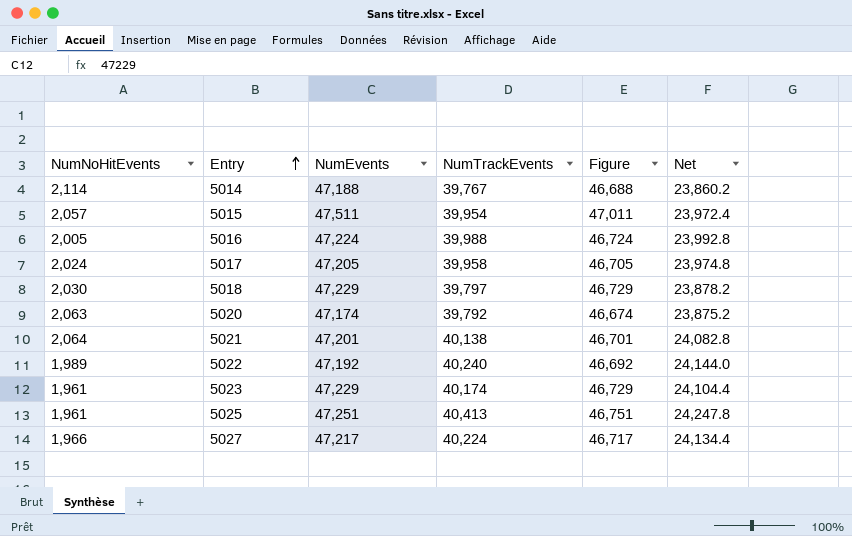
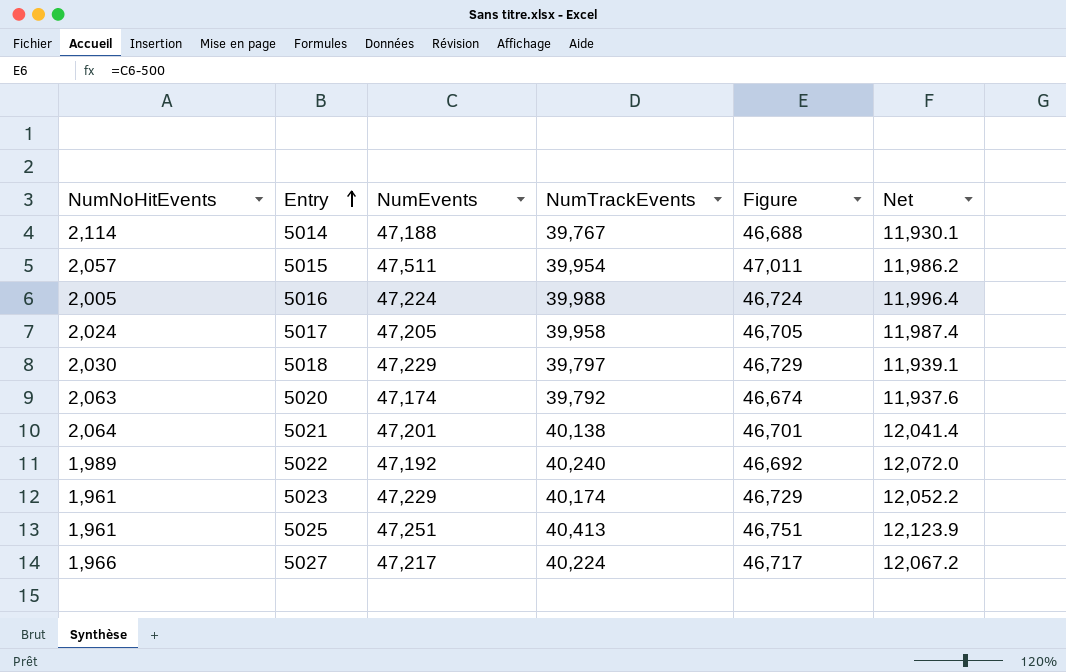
column Net | formula: [NumTrackEvents] * 0.6 -> [NumTrackEvents] * 0.3

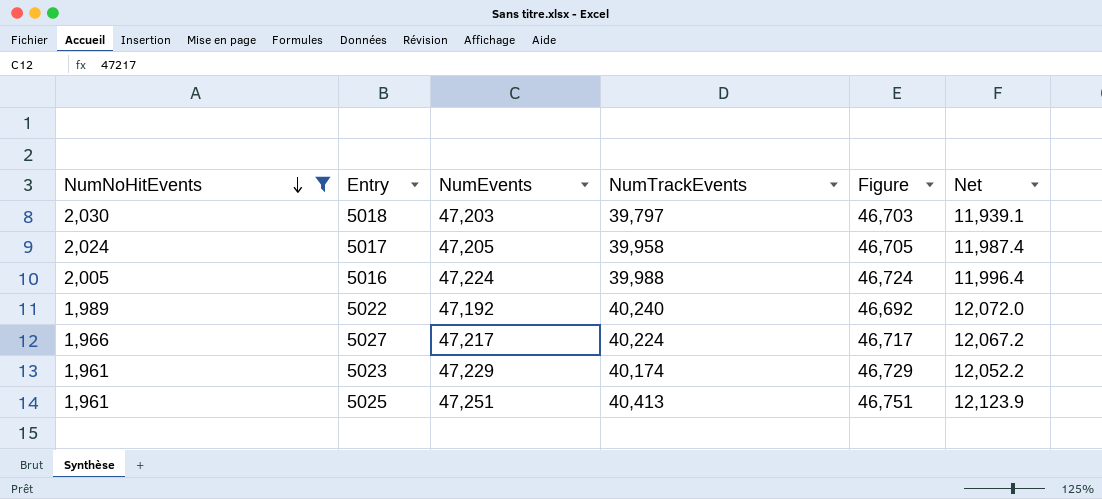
filter: none -> NumNoHitEvents <= 2,030
row order: Entry ascending -> NumNoHitEvents descending
5018 | NumEvents: 47,229 -> 47,203
5018 | Figure: 46,729 -> 46,703

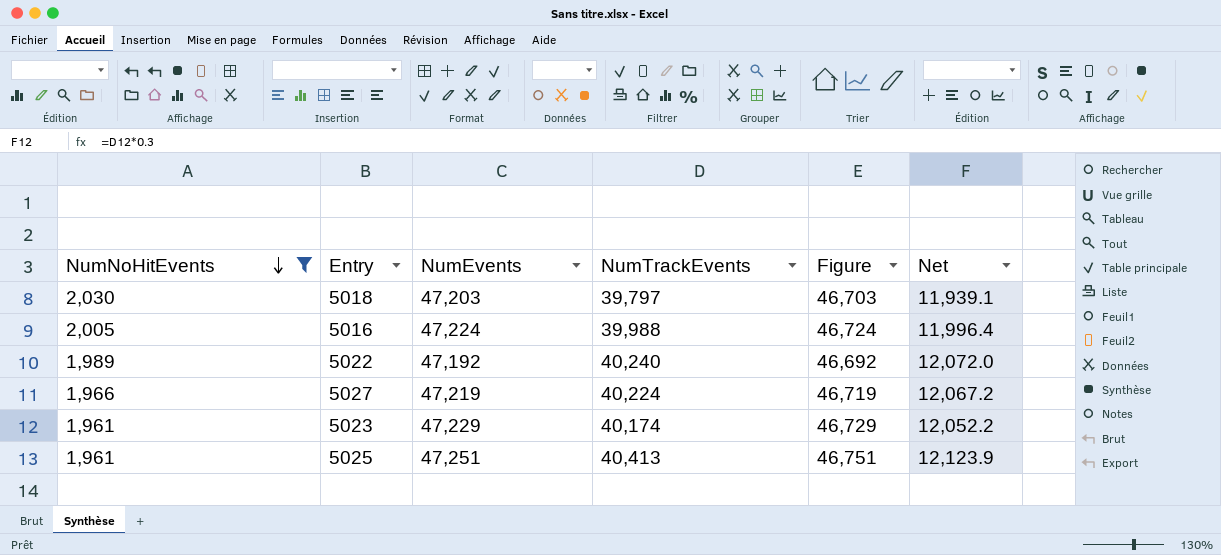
row 5017: 2,024 | 47,205 | 39,958 | 46,705 | 11,987.4 -> none
5027 | NumEvents: 47,217 -> 47,219
5027 | Figure: 46,717 -> 46,719

